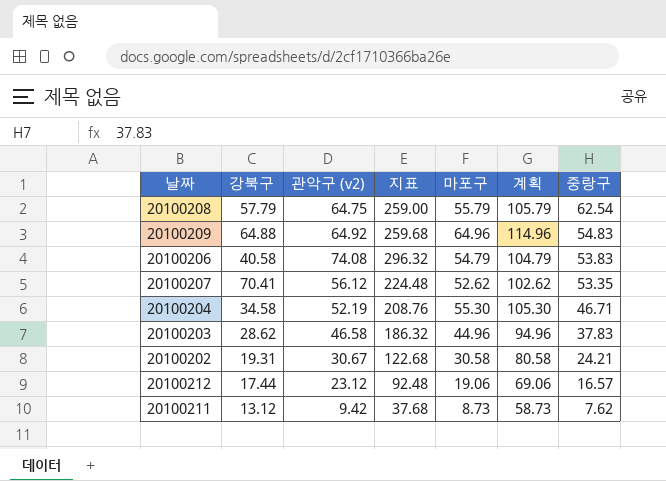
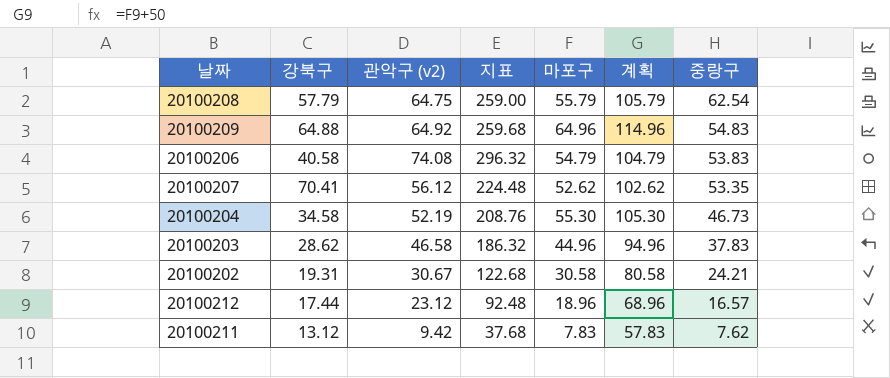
20100204 | 중랑구: 46.71 -> 46.73
20100212 | 마포구: 19.06 -> 18.96
20100212 | 계획: 69.06 -> 68.96
20100211 | 마포구: 8.73 -> 7.83
20100211 | 계획: 58.73 -> 57.83

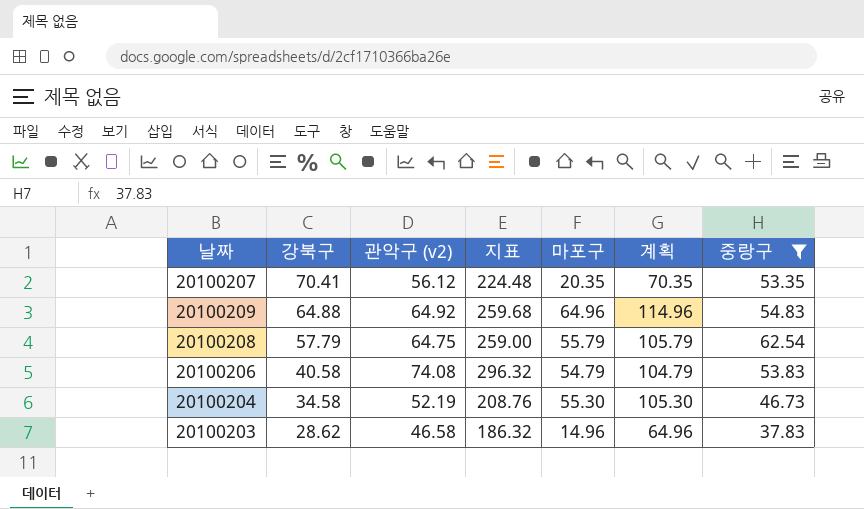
filter: none -> 중랑구 >= 37.83
row order: 중랑구 descending -> 강북구 descending
20100207 | 마포구: 52.62 -> 20.35
20100207 | 계획: 102.62 -> 70.35
20100203 | 마포구: 44.96 -> 14.96
20100203 | 계획: 94.96 -> 64.96

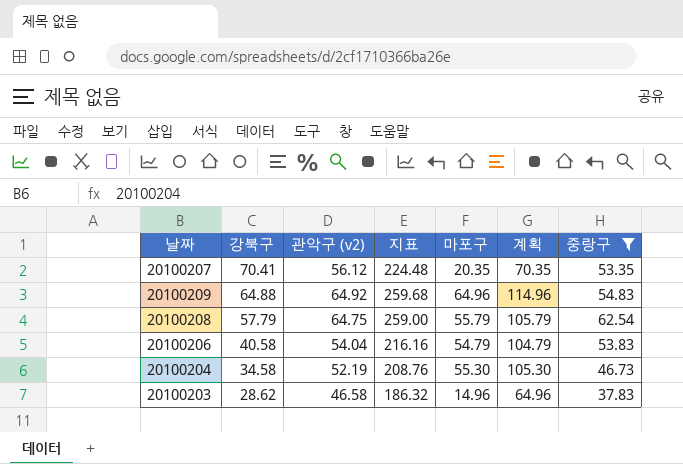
20100206 | 관악구 (v2): 74.08 -> 54.04
20100206 | 지표: 296.32 -> 216.16

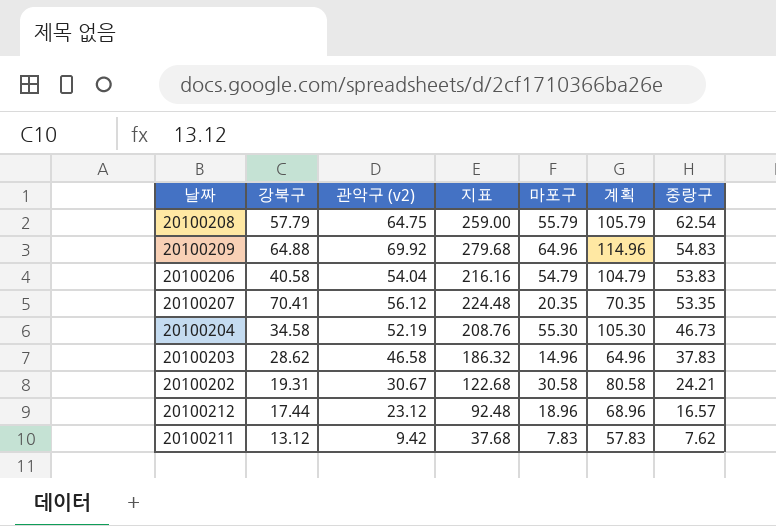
filter: 중랑구 >= 37.83 -> none
row order: 강북구 descending -> 중랑구 descending
20100209 | 관악구 (v2): 64.92 -> 69.92
20100209 | 지표: 259.68 -> 279.68

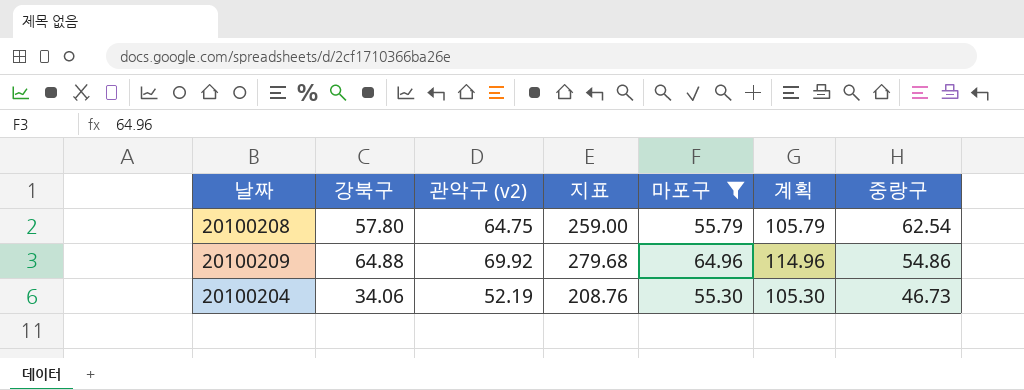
filter: none -> 마포구 >= 55.30
20100208 | 강북구: 57.79 -> 57.80
20100209 | 중랑구: 54.83 -> 54.86
20100204 | 강북구: 34.58 -> 34.06

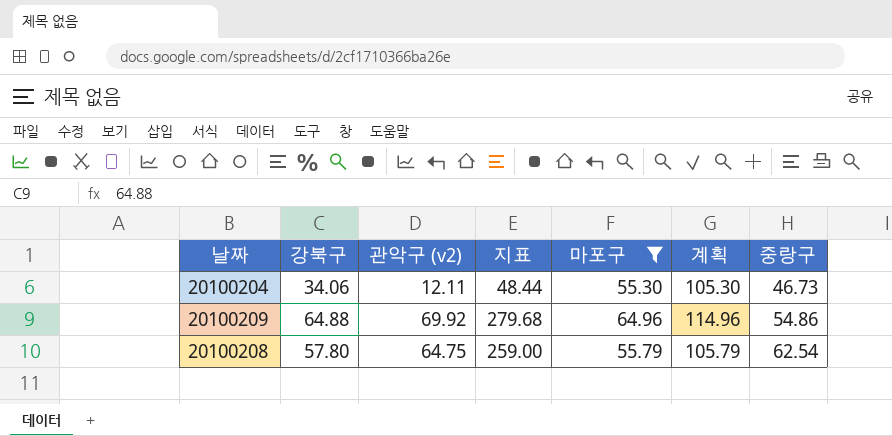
row order: 중랑구 descending -> 중랑구 ascending
20100204 | 관악구 (v2): 52.19 -> 12.11
20100204 | 지표: 208.76 -> 48.44

